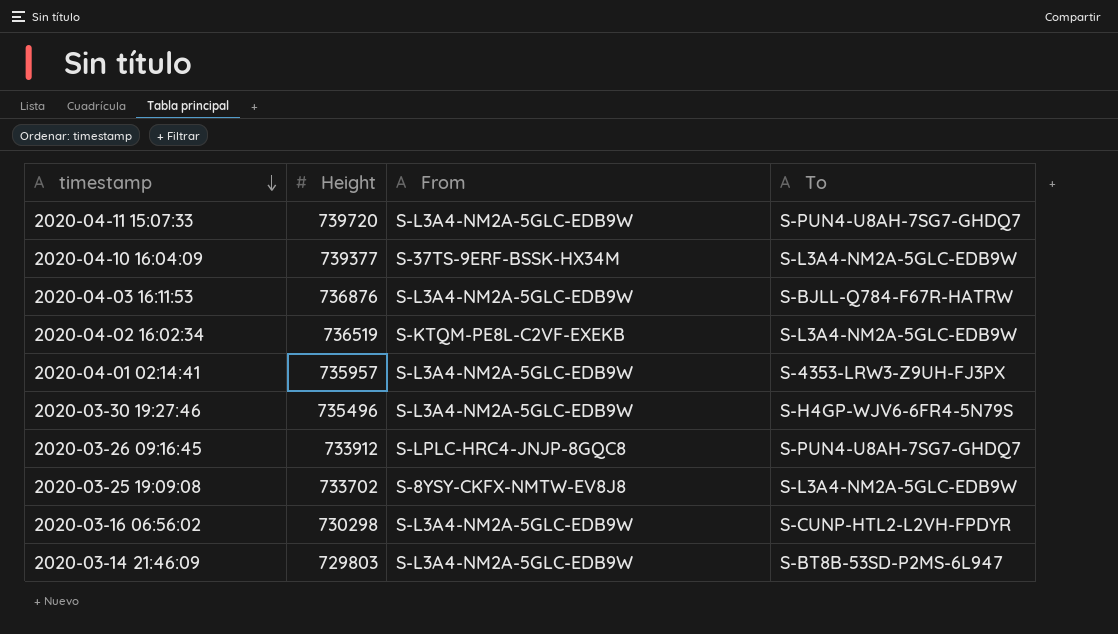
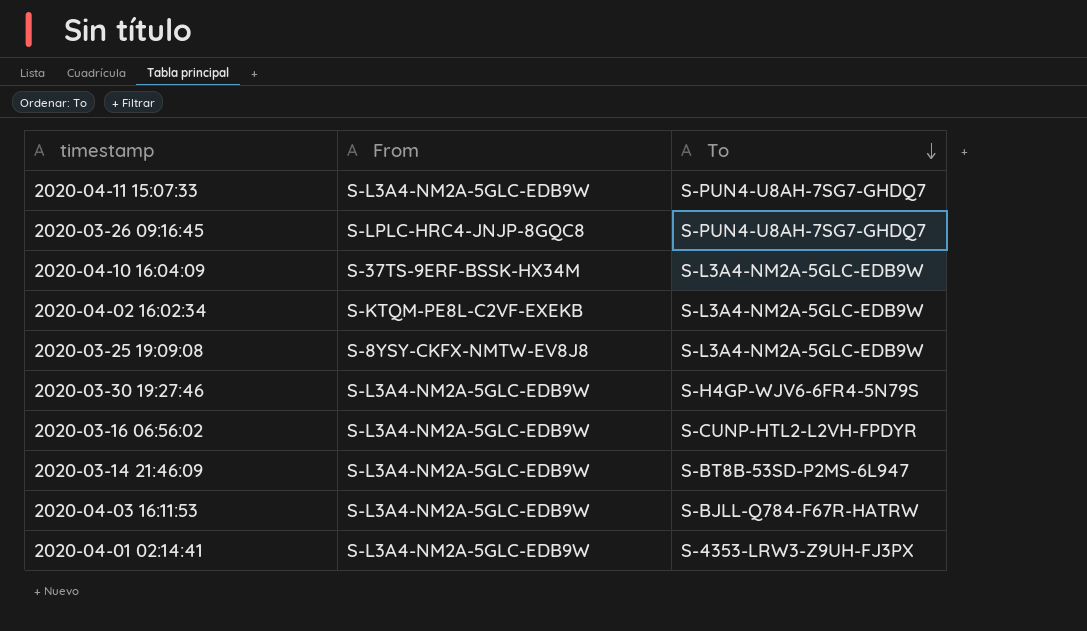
row order: timestamp descending -> To descending
column Height | position: 2 -> none

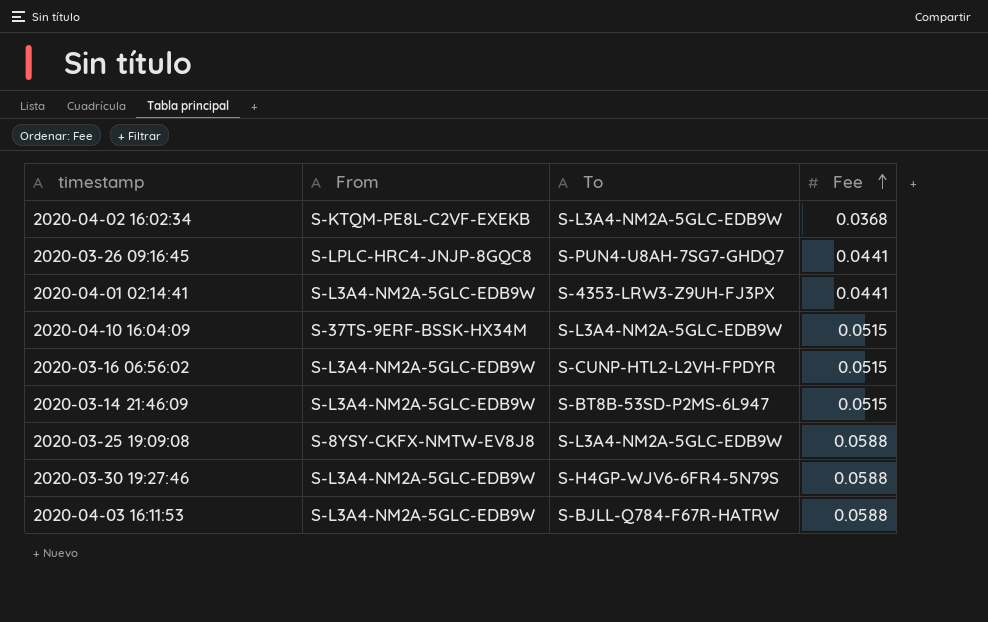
row order: To descending -> Fee ascending
column Fee | position: none -> 4
row 2020-04-11 15:07:33: S-L3A4-NM2A-5GLC-EDB9W | S-PUN4-U8AH-7SG7-GHDQ7 -> none

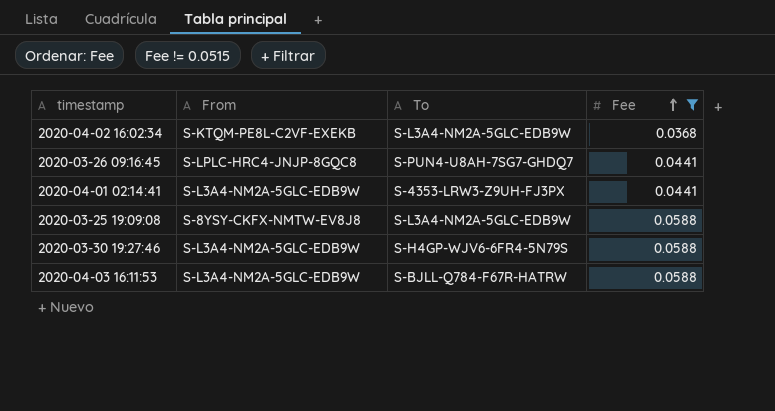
filter: none -> Fee != 0.0515

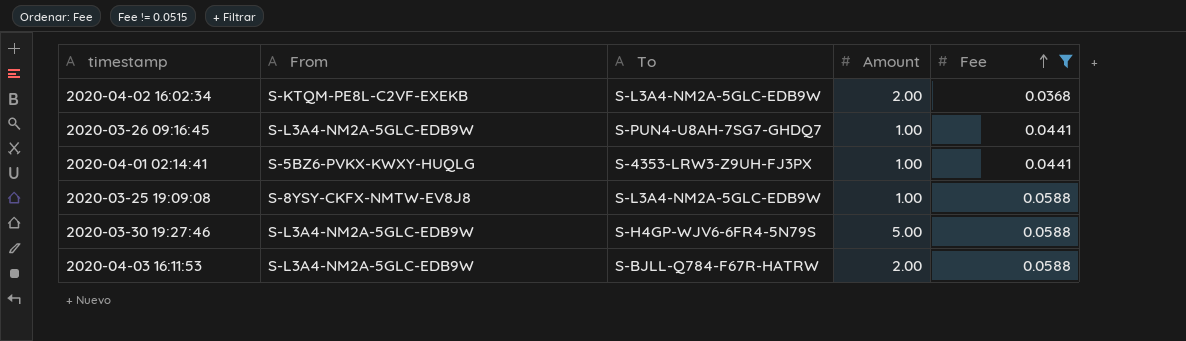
column Amount | position: none -> 4
2020-03-26 09:16:45 | From: S-LPLC-HRC4-JNJP-8GQC8 -> S-L3A4-NM2A-5GLC-EDB9W
2020-04-01 02:14:41 | From: S-L3A4-NM2A-5GLC-EDB9W -> S-5BZ6-PVKX-KWXY-HUQLG

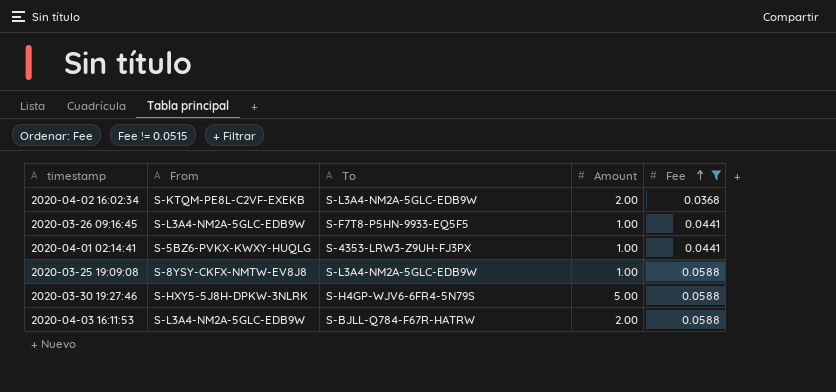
2020-03-26 09:16:45 | To: S-PUN4-U8AH-7SG7-GHDQ7 -> S-F7T8-P5HN-9933-EQ5F5
2020-03-30 19:27:46 | From: S-L3A4-NM2A-5GLC-EDB9W -> S-HXY5-5J8H-DPKW-3NLRK

